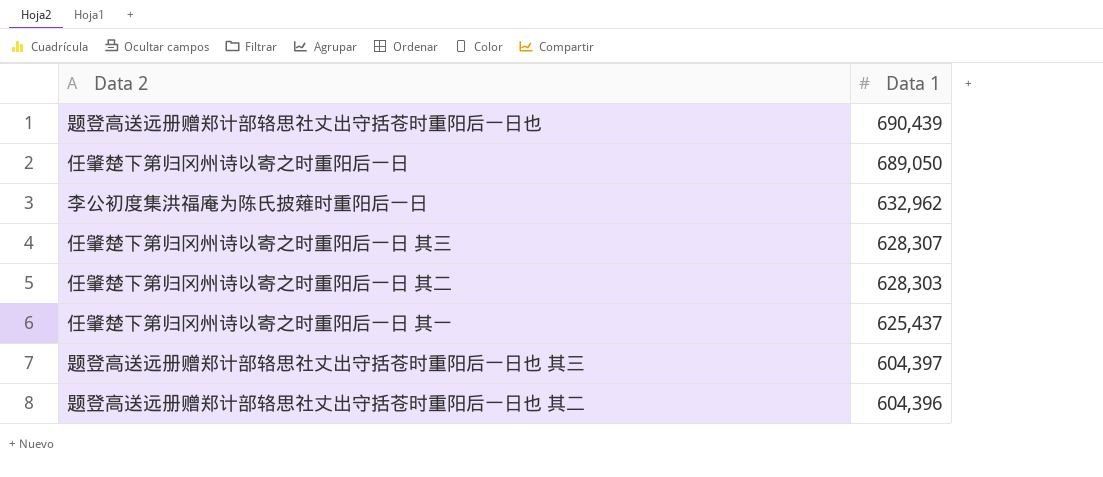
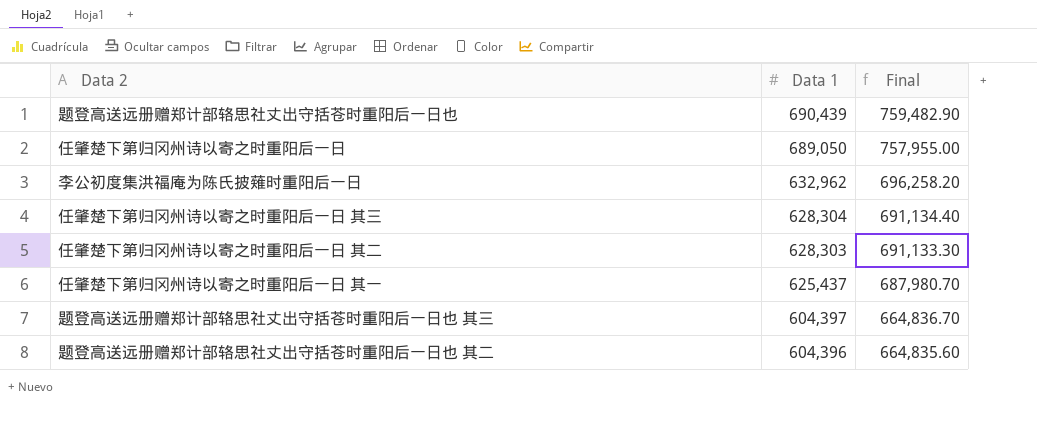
column Final | formula: none -> [Data 1] * 1.1
任肇楚下第归冈州诗以寄之时重阳后一日 其三 | Data 1: 628,307 -> 628,304

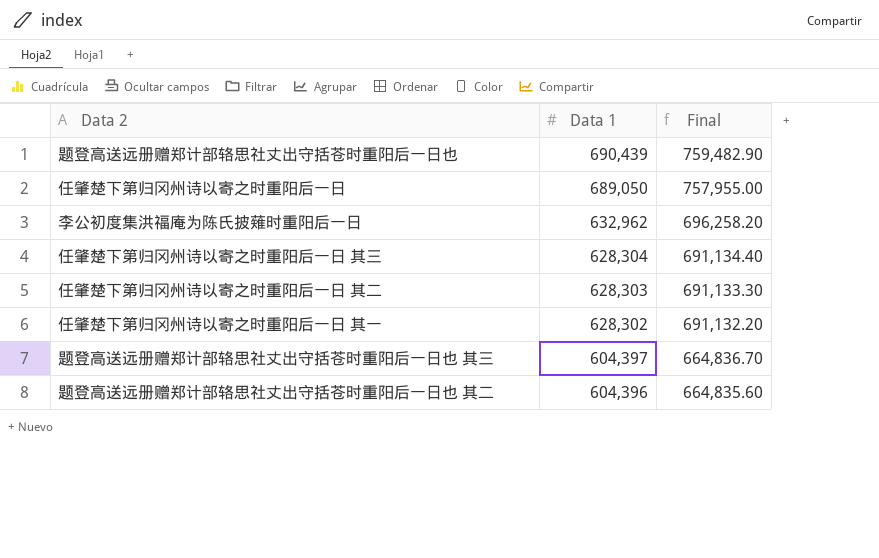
任肇楚下第归冈州诗以寄之时重阳后一日 其一 | Data 1: 625,437 -> 628,302
任肇楚下第归冈州诗以寄之时重阳后一日 其一 | Final: 687,980.70 -> 691,132.20

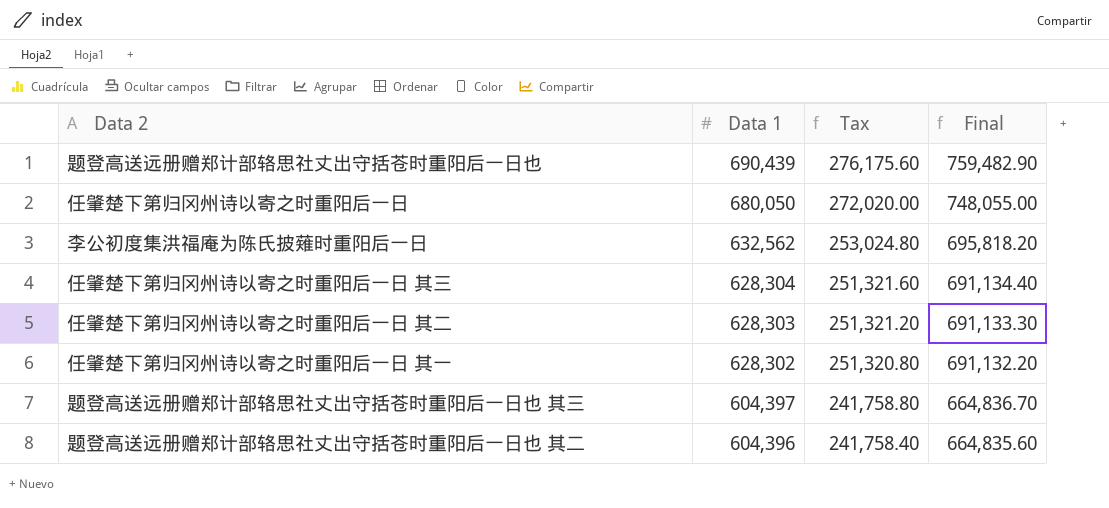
column Tax | formula: none -> [Data 1] * 0.4
任肇楚下第归冈州诗以寄之时重阳后一日 | Data 1: 689,050 -> 680,050
任肇楚下第归冈州诗以寄之时重阳后一日 | Final: 757,955.00 -> 748,055.00
李公初度集洪福庵为陈氏披薙时重阳后一日 | Data 1: 632,962 -> 632,562
李公初度集洪福庵为陈氏披薙时重阳后一日 | Final: 696,258.20 -> 695,818.20

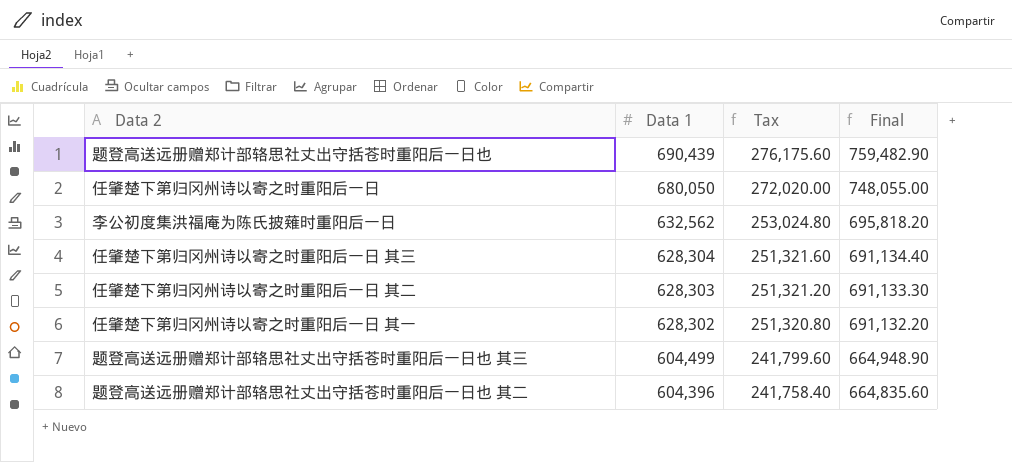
题登高送远册赠郑计部辂思社丈出守括苍时重阳后一日也 其三 | Data 1: 604,397 -> 604,499
题登高送远册赠郑计部辂思社丈出守括苍时重阳后一日也 其三 | Tax: 241,758.80 -> 241,799.60
题登高送远册赠郑计部辂思社丈出守括苍时重阳后一日也 其三 | Final: 664,836.70 -> 664,948.90

